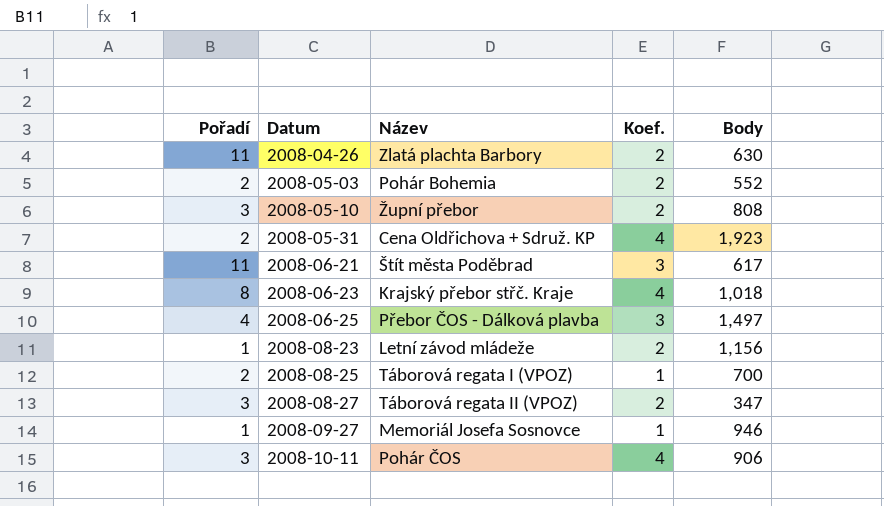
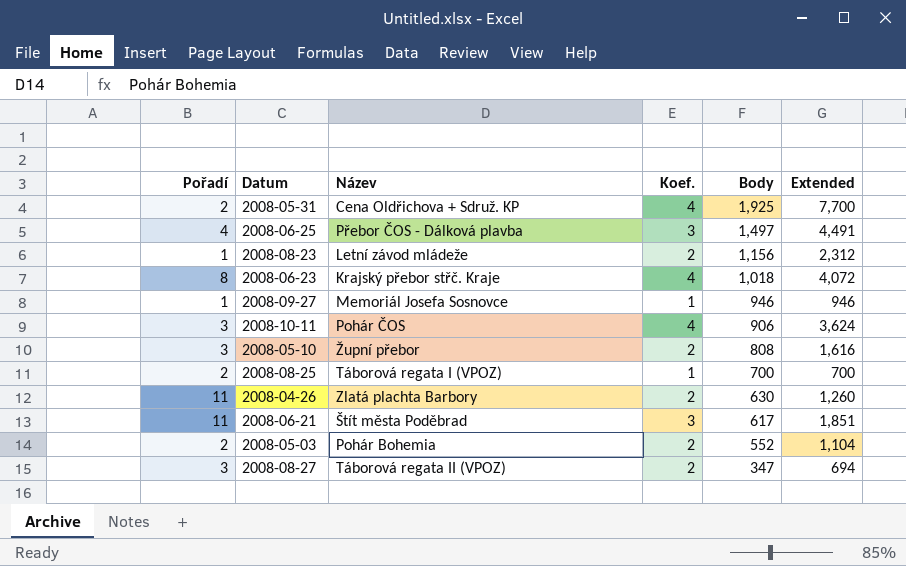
row order: Datum ascending -> Body descending
column Extended | formula: none -> [Koef.] * [Body]
2008-05-31 | Body: 1,923 -> 1,925

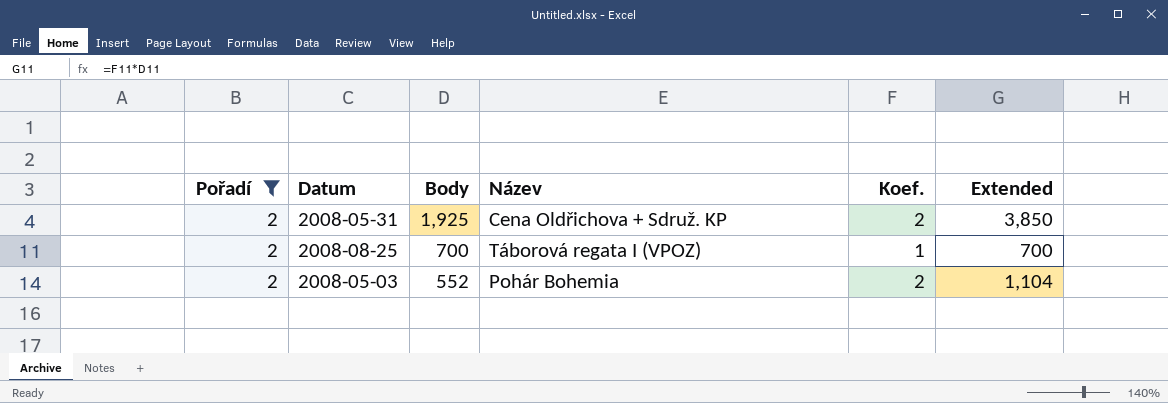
filter: none -> Pořadí = 2
column Body | position: 5 -> 3
2008-05-31 | Koef.: 4 -> 2
2008-05-31 | Extended: 7,700 -> 3,850

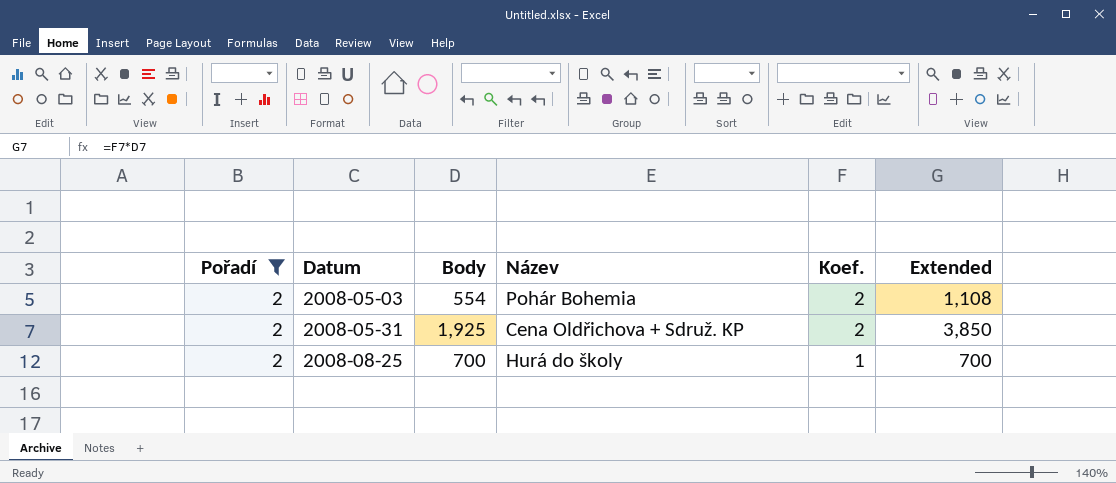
row order: Body descending -> Datum ascending
2008-05-03 | Body: 552 -> 554
2008-05-03 | Extended: 1,104 -> 1,108
2008-08-25 | Název: Táborová regata I (VPOZ) -> Hurá do školy

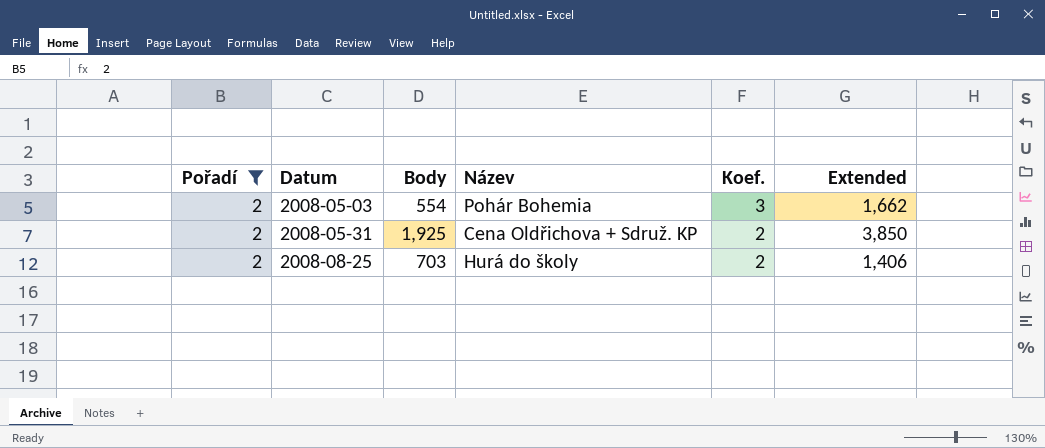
2008-05-03 | Koef.: 2 -> 3
2008-05-03 | Extended: 1,108 -> 1,662
2008-08-25 | Body: 700 -> 703
2008-08-25 | Koef.: 1 -> 2
2008-08-25 | Extended: 700 -> 1,406

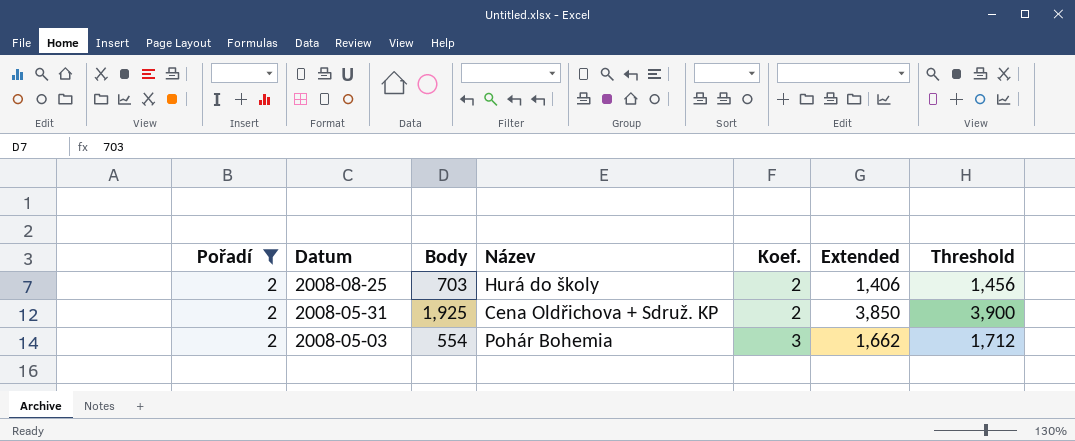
row order: Datum ascending -> Datum descending
column Threshold | formula: none -> [Extended] + 50

